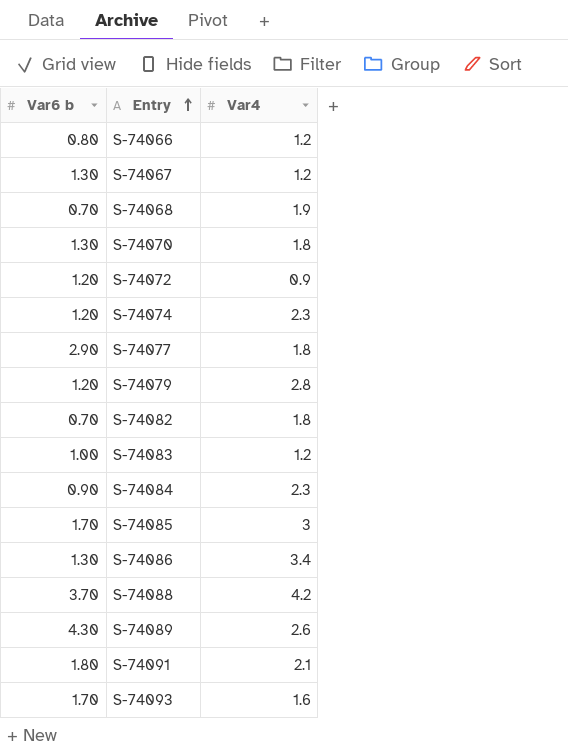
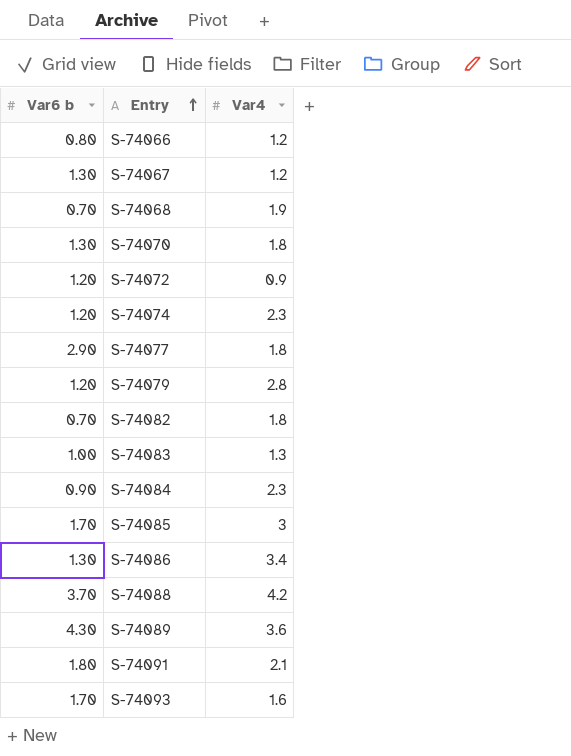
S-74083 | Var4: 1.2 -> 1.3
S-74089 | Var4: 2.6 -> 3.6

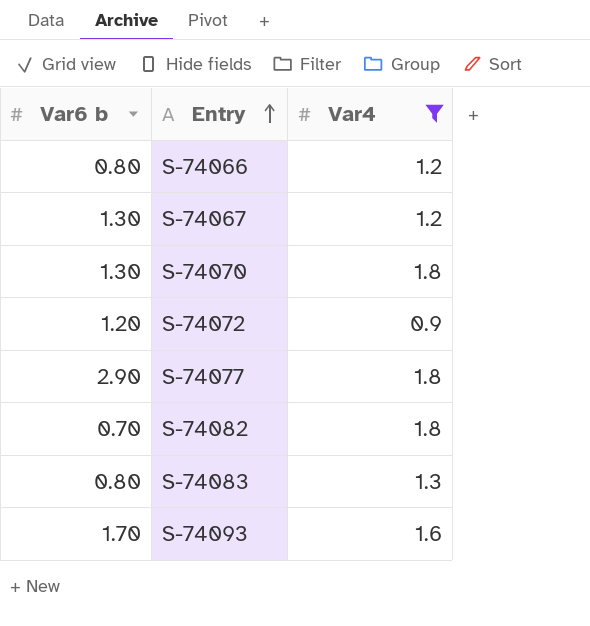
filter: none -> Var4 <= 1.8
S-74083 | Var6 b: 1.00 -> 0.80

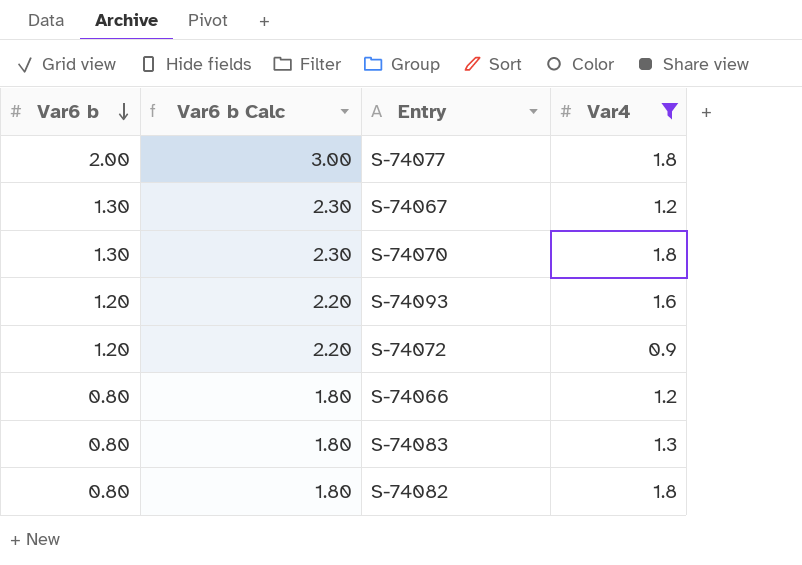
row order: Entry ascending -> Var6 b descending
column Var6 b Calc | formula: none -> [Var6 b] + 1
S-74077 | Var6 b: 2.90 -> 2.00
S-74093 | Var6 b: 1.70 -> 1.20
S-74082 | Var6 b: 0.70 -> 0.80

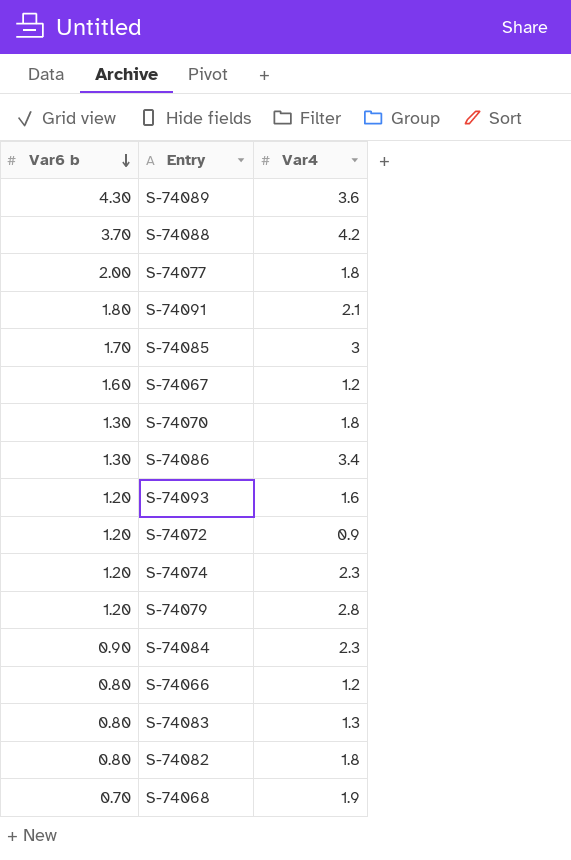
filter: Var4 <= 1.8 -> none
column Var6 b Calc | formula: [Var6 b] + 1 -> none
S-74067 | Var6 b: 1.30 -> 1.60

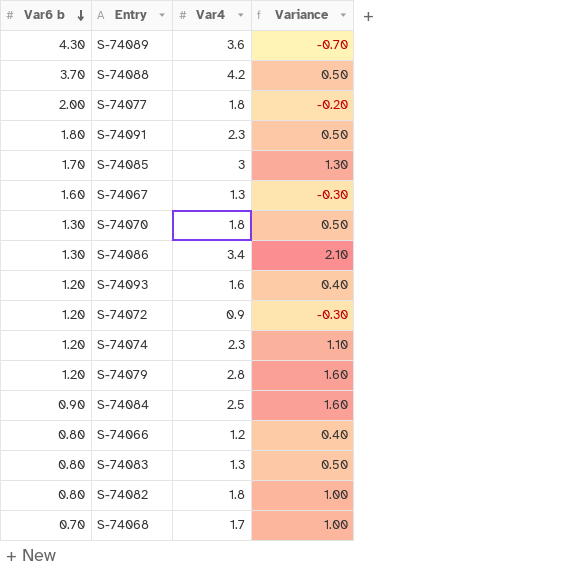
column Variance | formula: none -> [Var4] - [Var6 b]
S-74091 | Var4: 2.1 -> 2.3
S-74067 | Var4: 1.2 -> 1.3
S-74084 | Var4: 2.3 -> 2.5
S-74068 | Var4: 1.9 -> 1.7

